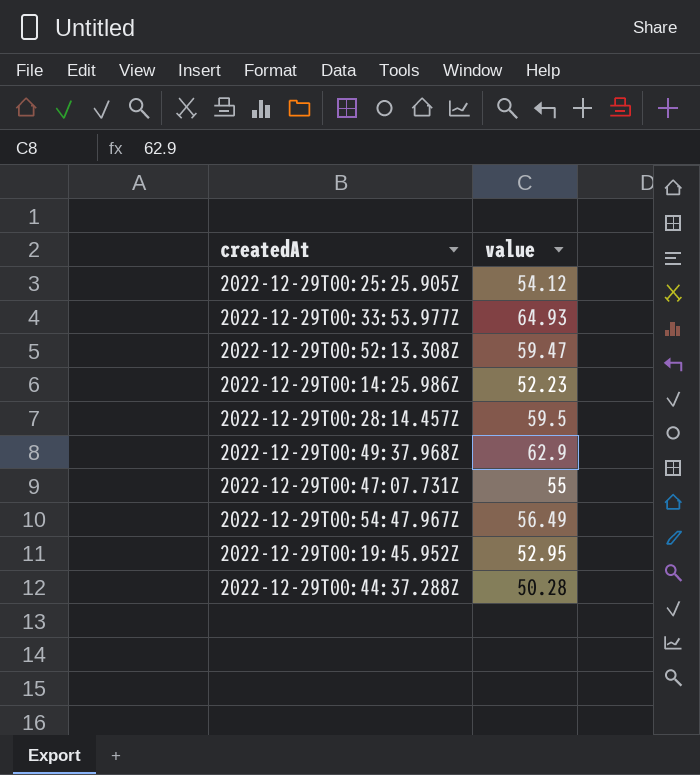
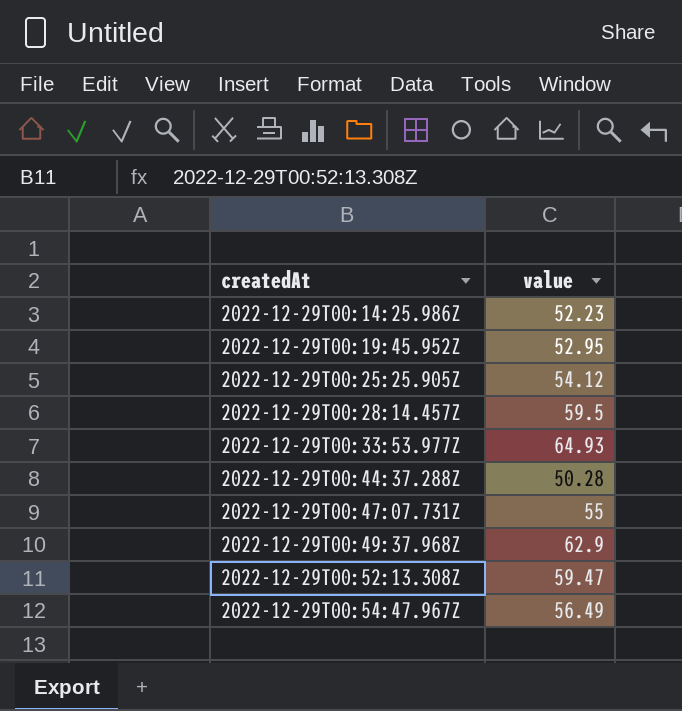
row order: none -> createdAt ascending

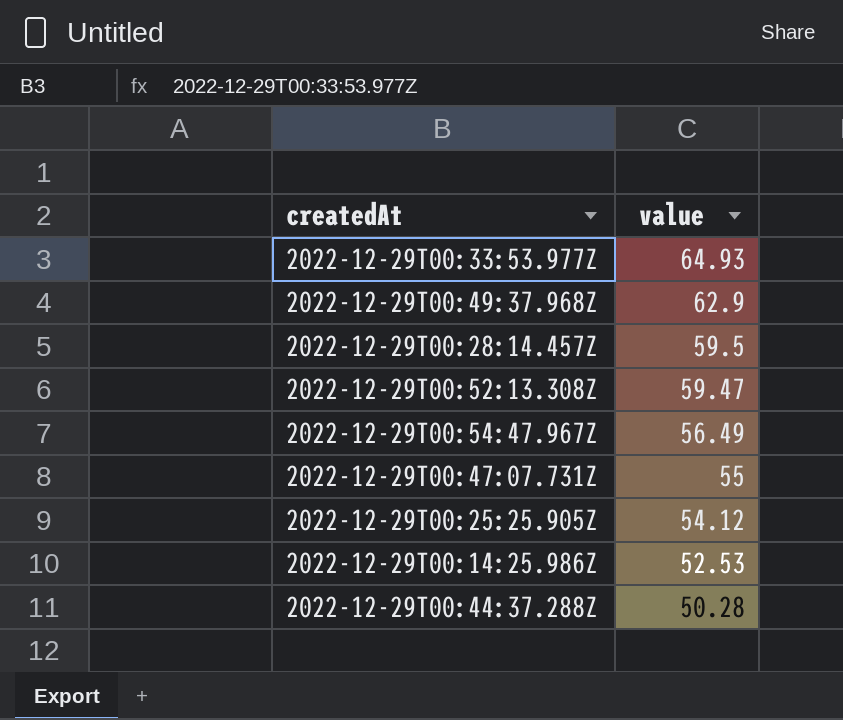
row order: createdAt ascending -> value descending
row 2022-12-29T00:19:45.952Z: 52.95 -> none
2022-12-29T00:14:25.986Z | value: 52.23 -> 52.53

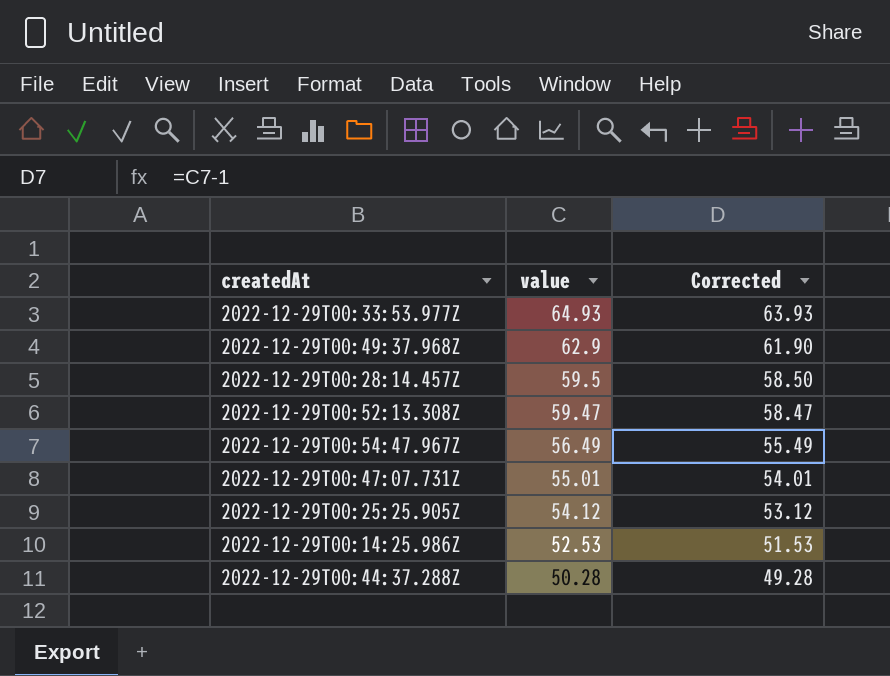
column Corrected | formula: none -> [value] - 1
2022-12-29T00:47:07.731Z | value: 55 -> 55.01

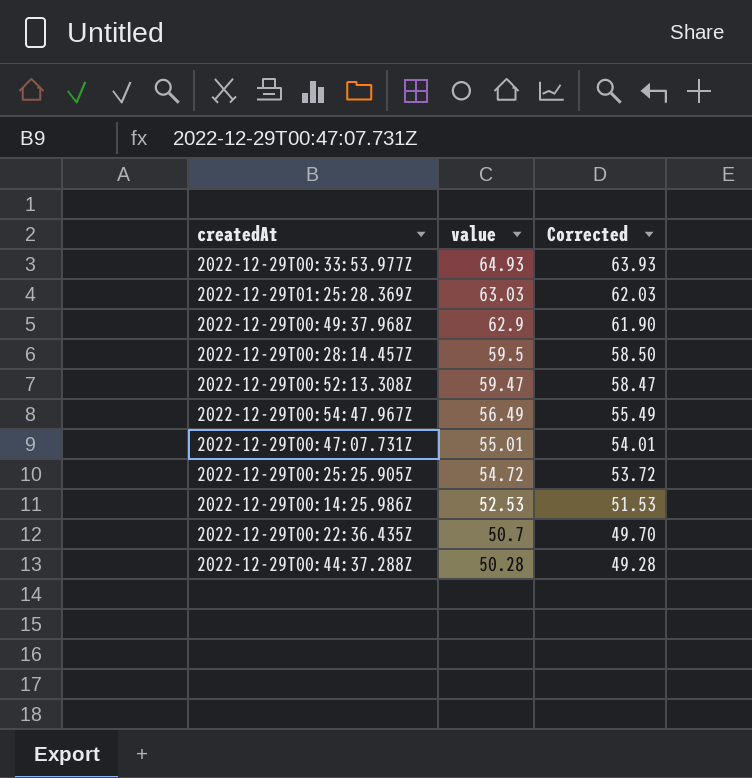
row 2022-12-29T01:25:28.369Z: none -> 63.03 | 62.03
2022-12-29T00:25:25.905Z | value: 54.12 -> 54.72
2022-12-29T00:25:25.905Z | Corrected: 53.12 -> 53.72
row 2022-12-29T00:22:36.435Z: none -> 50.7 | 49.70

